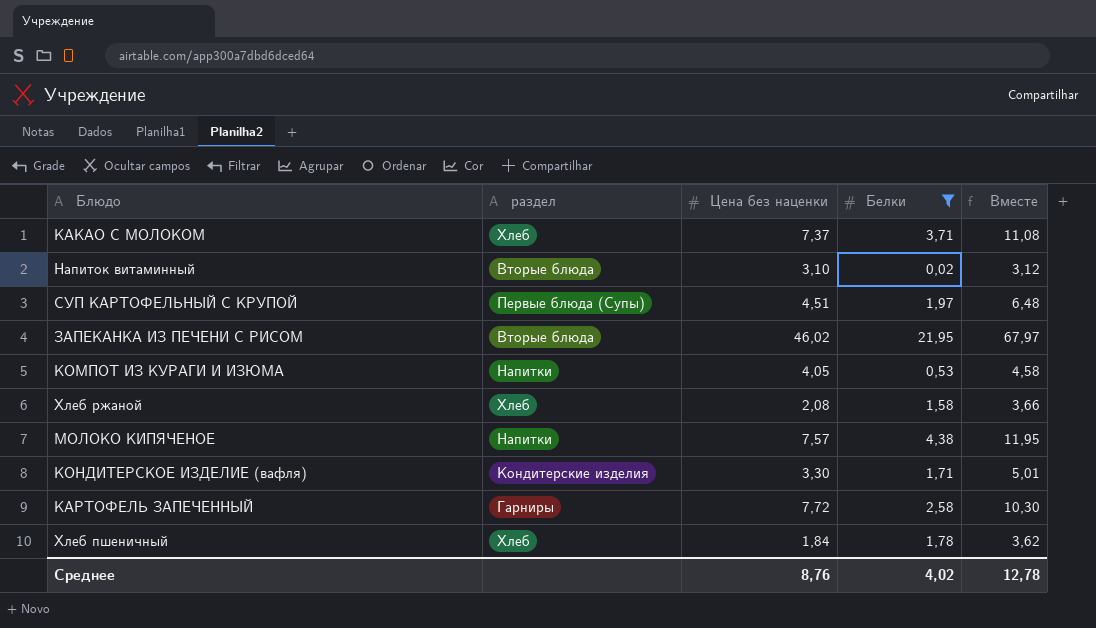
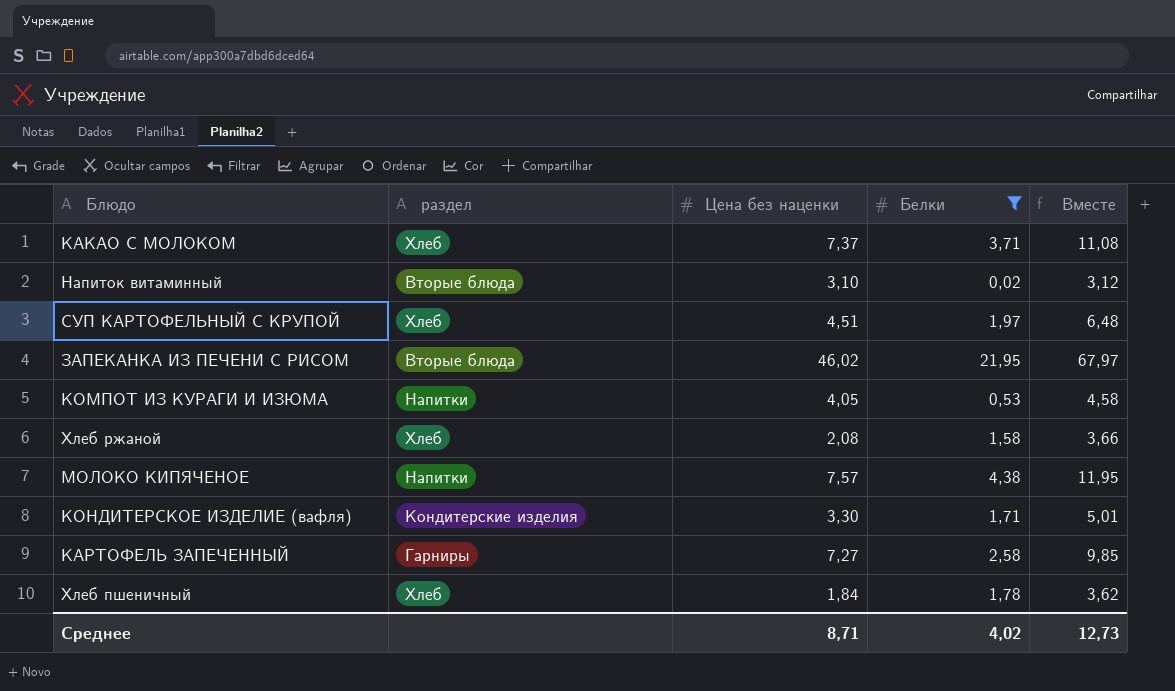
СУП КАРТОФЕЛЬНЫЙ С КРУПОЙ | раздел: Первые блюда (Супы) -> Хлеб
КАРТОФЕЛЬ ЗАПЕЧЕННЫЙ | Цена без наценки: 7,72 -> 7,27
КАРТОФЕЛЬ ЗАПЕЧЕННЫЙ | Вместе: 10,30 -> 9,85
Среднее | Цена без наценки: 8,76 -> 8,71
Среднее | Вместе: 12,78 -> 12,73

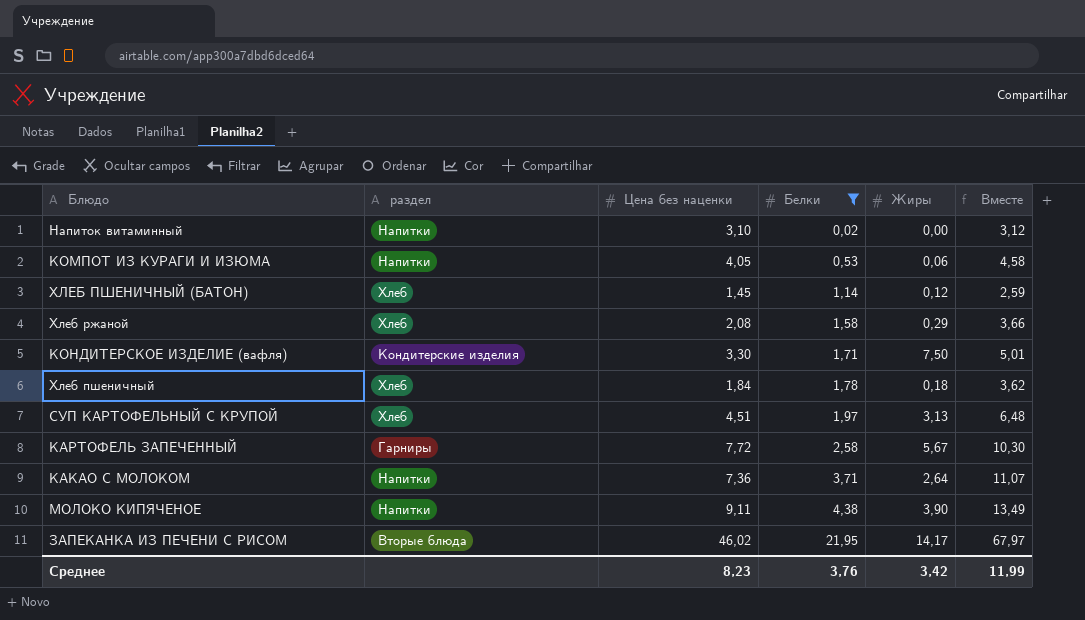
row order: none -> Белки ascending
column Жиры | position: none -> 5
Напиток витаминный | раздел: Вторые блюда -> Напитки
row ХЛЕБ ПШЕНИЧНЫЙ (БАТОН): none -> Хлеб | 1,45 | 1,14 | 0,12 | 2,59
КАРТОФЕЛЬ ЗАПЕЧЕННЫЙ | Цена без наценки: 7,27 -> 7,72
КАРТОФЕЛЬ ЗАПЕЧЕННЫЙ | Вместе: 9,85 -> 10,30
КАКАО С МОЛОКОМ | раздел: Хлеб -> Напитки
КАКАО С МОЛОКОМ | Цена без наценки: 7,37 -> 7,36
КАКАО С МОЛОКОМ | Вместе: 11,08 -> 11,07
МОЛОКО КИПЯЧЕНОЕ | Цена без наценки: 7,57 -> 9,11
МОЛОКО КИПЯЧЕНОЕ | Вместе: 11,95 -> 13,49
Среднее | Цена без наценки: 8,71 -> 8,23
Среднее | Белки: 4,02 -> 3,76
Среднее | Вместе: 12,73 -> 11,99

